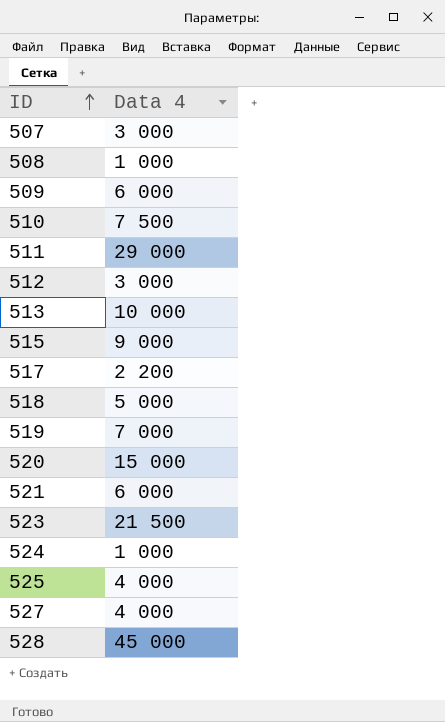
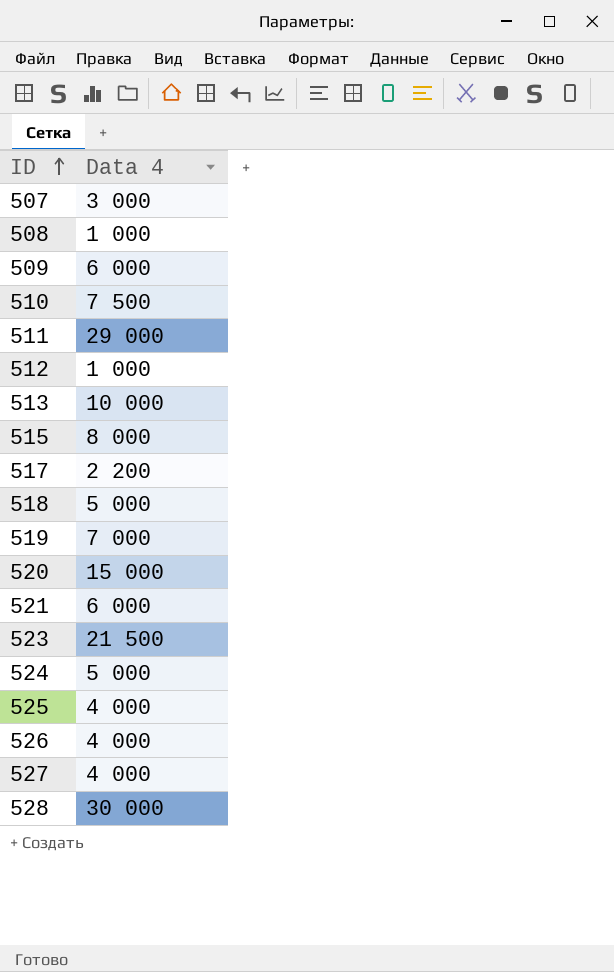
512 | Data 4: 3 000 -> 1 000
515 | Data 4: 9 000 -> 8 000
524 | Data 4: 1 000 -> 5 000
row 526: none -> 4 000
528 | Data 4: 45 000 -> 30 000

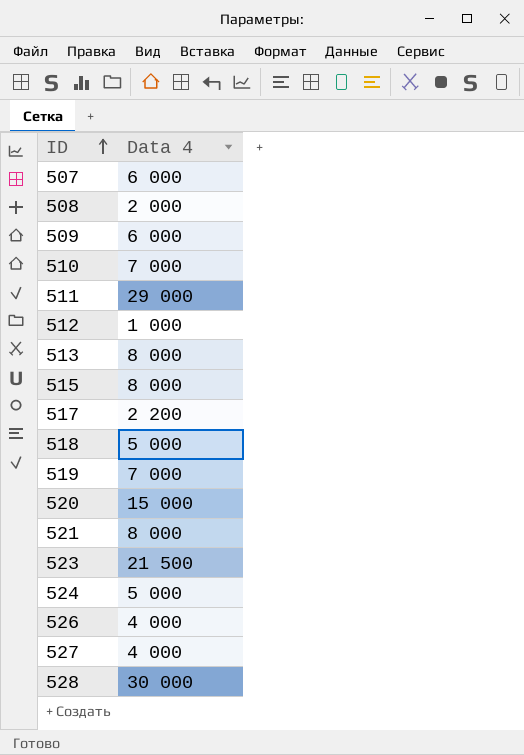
row 525: 4 000 -> none
507 | Data 4: 3 000 -> 6 000
508 | Data 4: 1 000 -> 2 000
510 | Data 4: 7 500 -> 7 000
513 | Data 4: 10 000 -> 8 000
521 | Data 4: 6 000 -> 8 000

